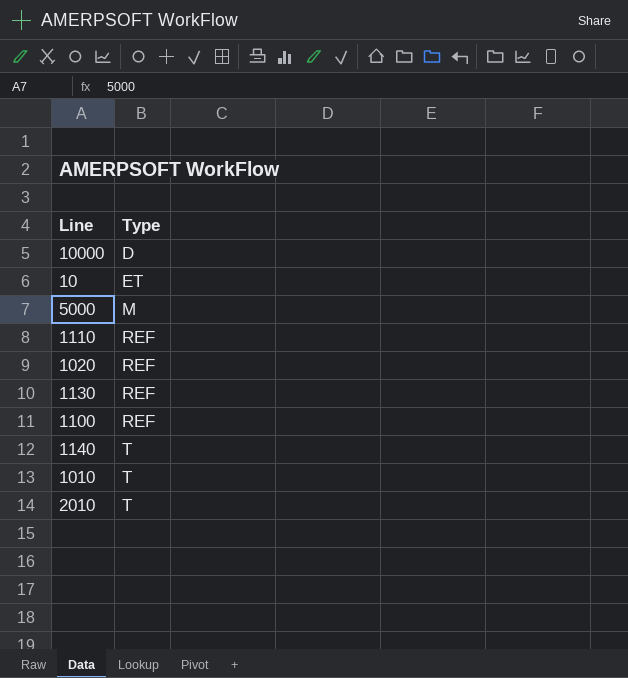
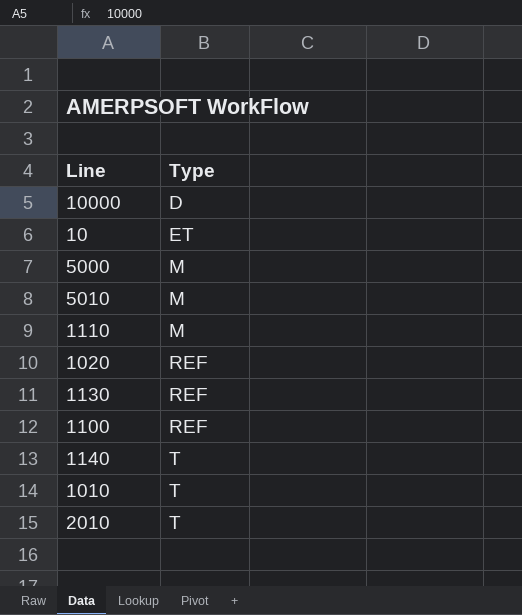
row 5010: none -> M
1110 | Type: REF -> M

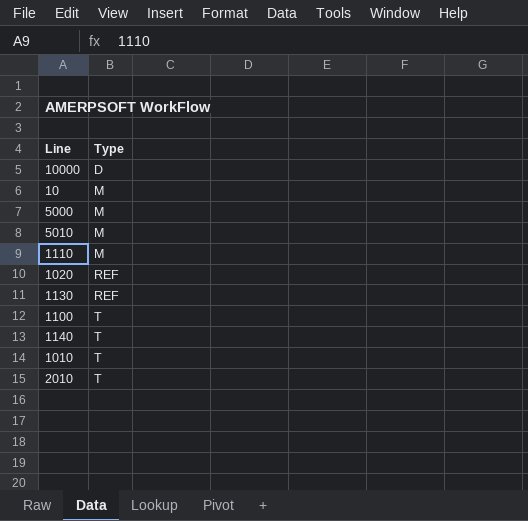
10 | Type: ET -> M
1100 | Type: REF -> T

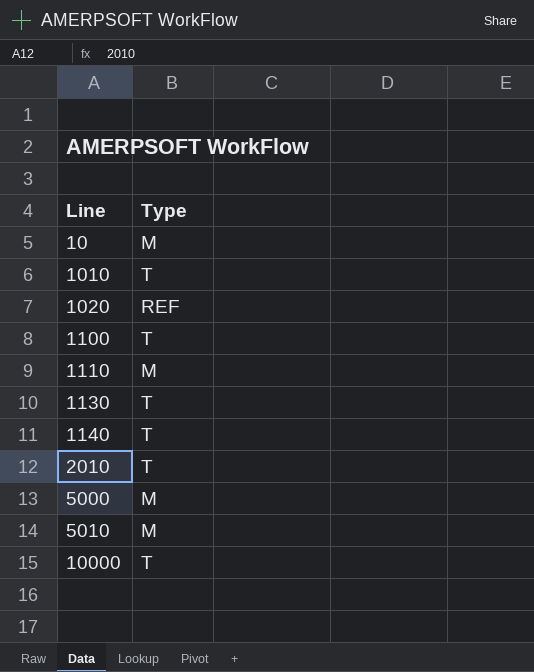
row order: Type ascending -> Line ascending
1130 | Type: REF -> T
10000 | Type: D -> T

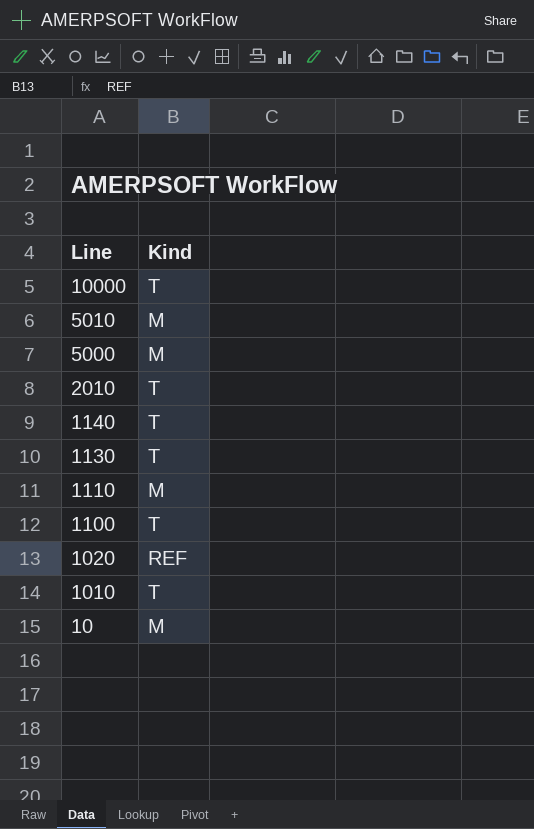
row order: Line ascending -> Line descending
column name: Type -> Kind

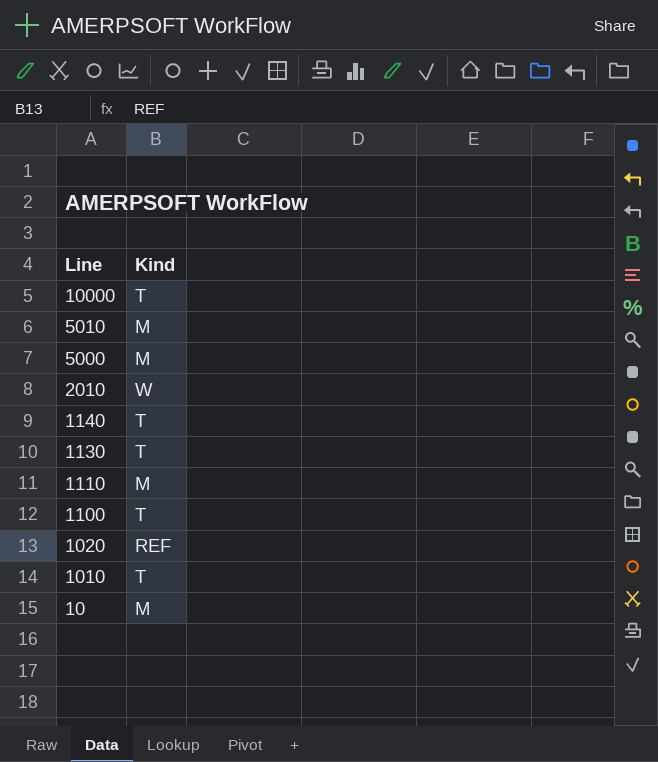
2010 | Kind: T -> W

